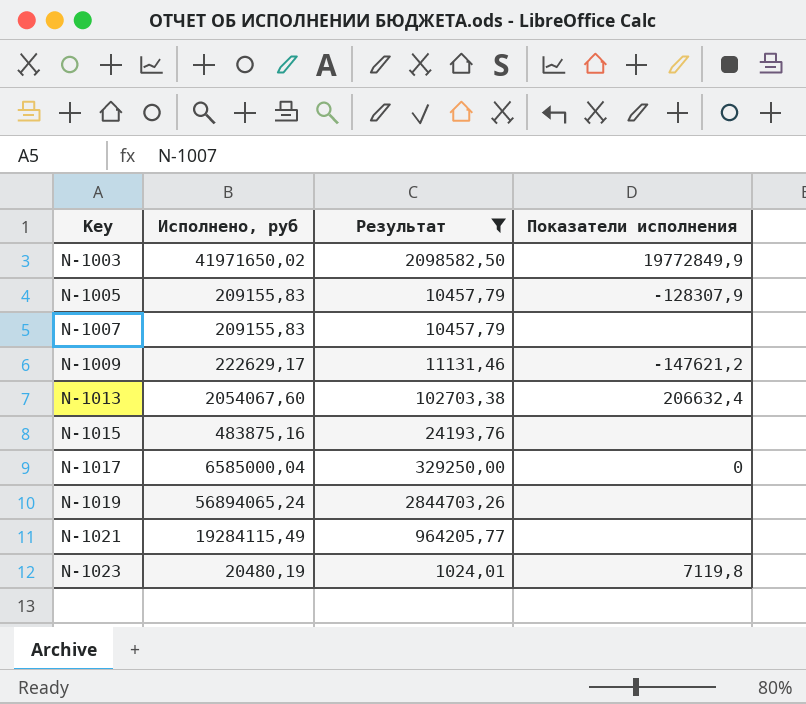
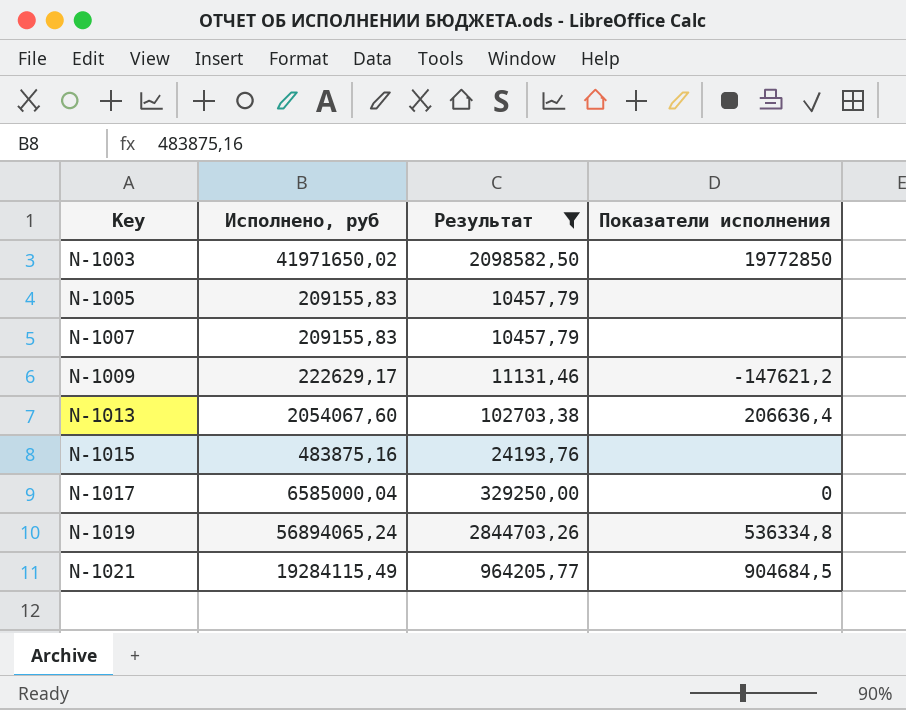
row N-1023: 20480,19 | 1024,01 | 7119,8 -> none
N-1003 | Показатели исполнения: 19772849,9 -> 19772850
N-1005 | Показатели исполнения: -128307,9 -> none
N-1013 | Показатели исполнения: 206632,4 -> 206636,4
N-1019 | Показатели исполнения: none -> 536334,8
N-1021 | Показатели исполнения: none -> 904684,5

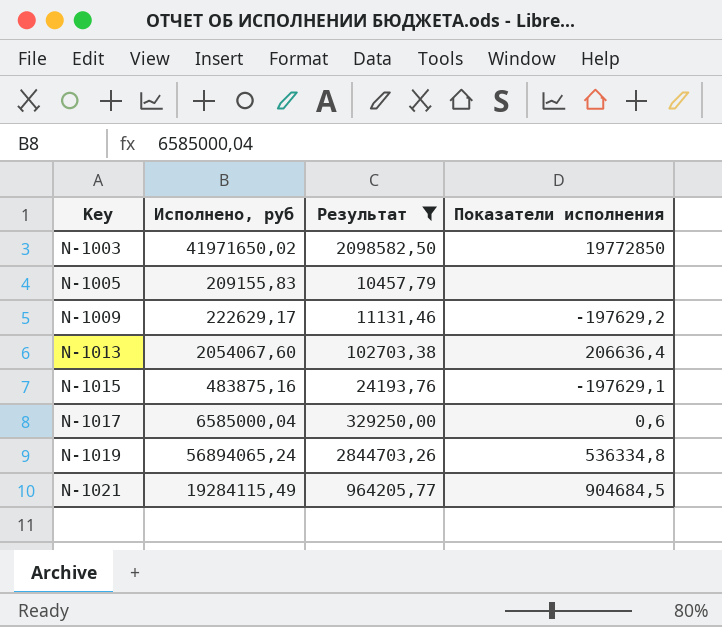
row N-1007: 209155,83 | 10457,79 | none -> none
N-1009 | Показатели исполнения: -147621,2 -> -197629,2
N-1015 | Показатели исполнения: none -> -197629,1
N-1017 | Показатели исполнения: 0 -> 0,6

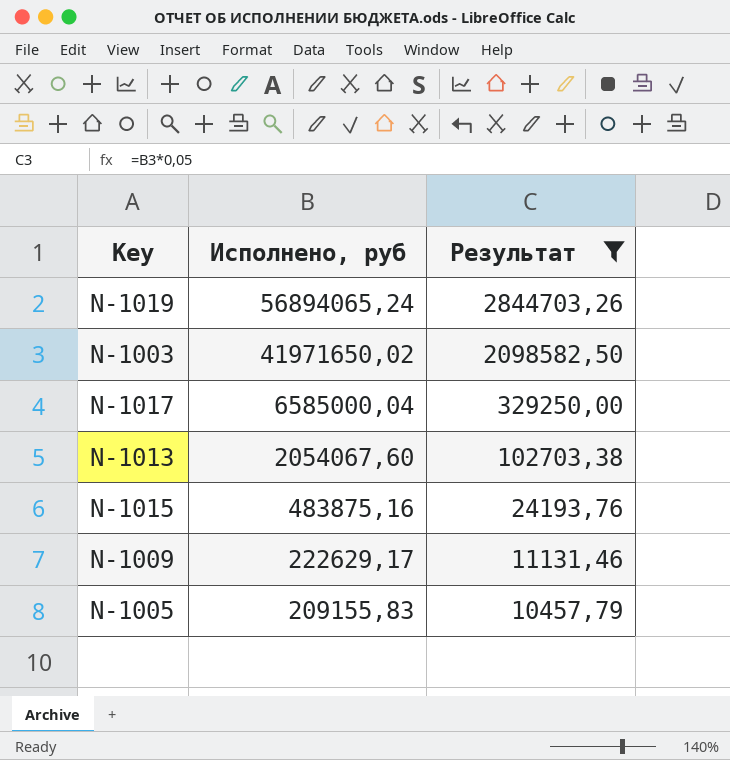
row order: Key ascending -> Исполнено, руб descending
column Показатели исполнения | position: 4 -> none
row N-1021: 19284115,49 | 964205,77 | 904684,5 -> none

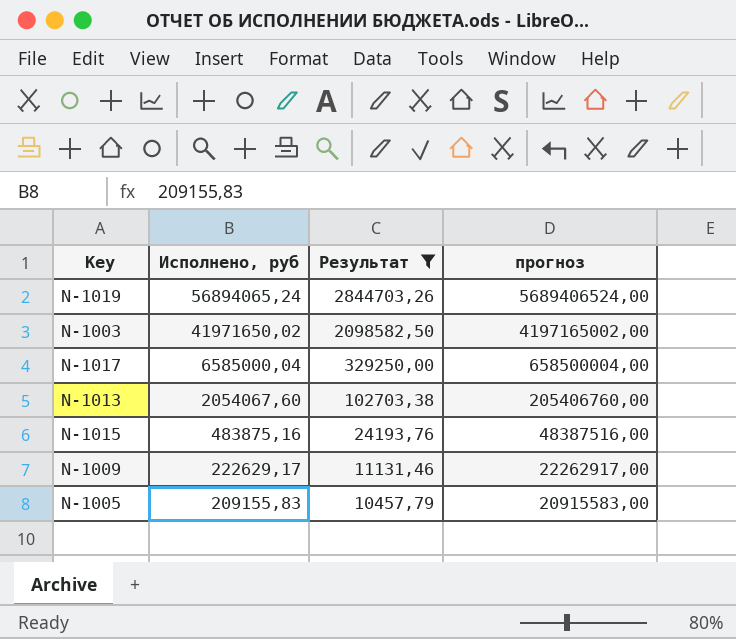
column прогноз | formula: none -> [Исполнено, руб] * 100

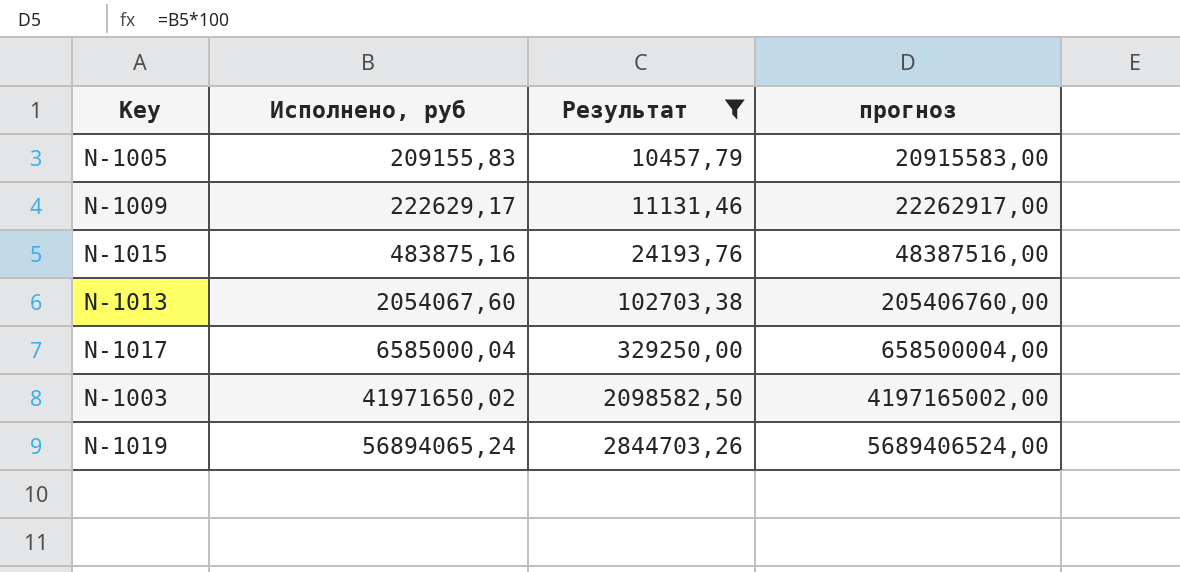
row order: Исполнено, руб descending -> Исполнено, руб ascending

